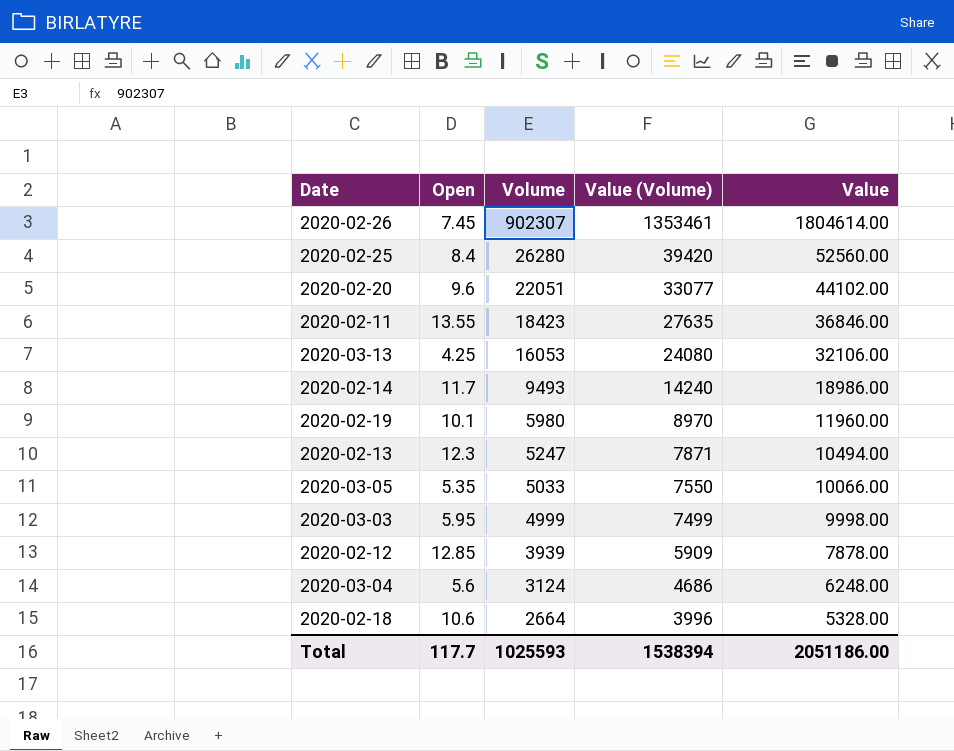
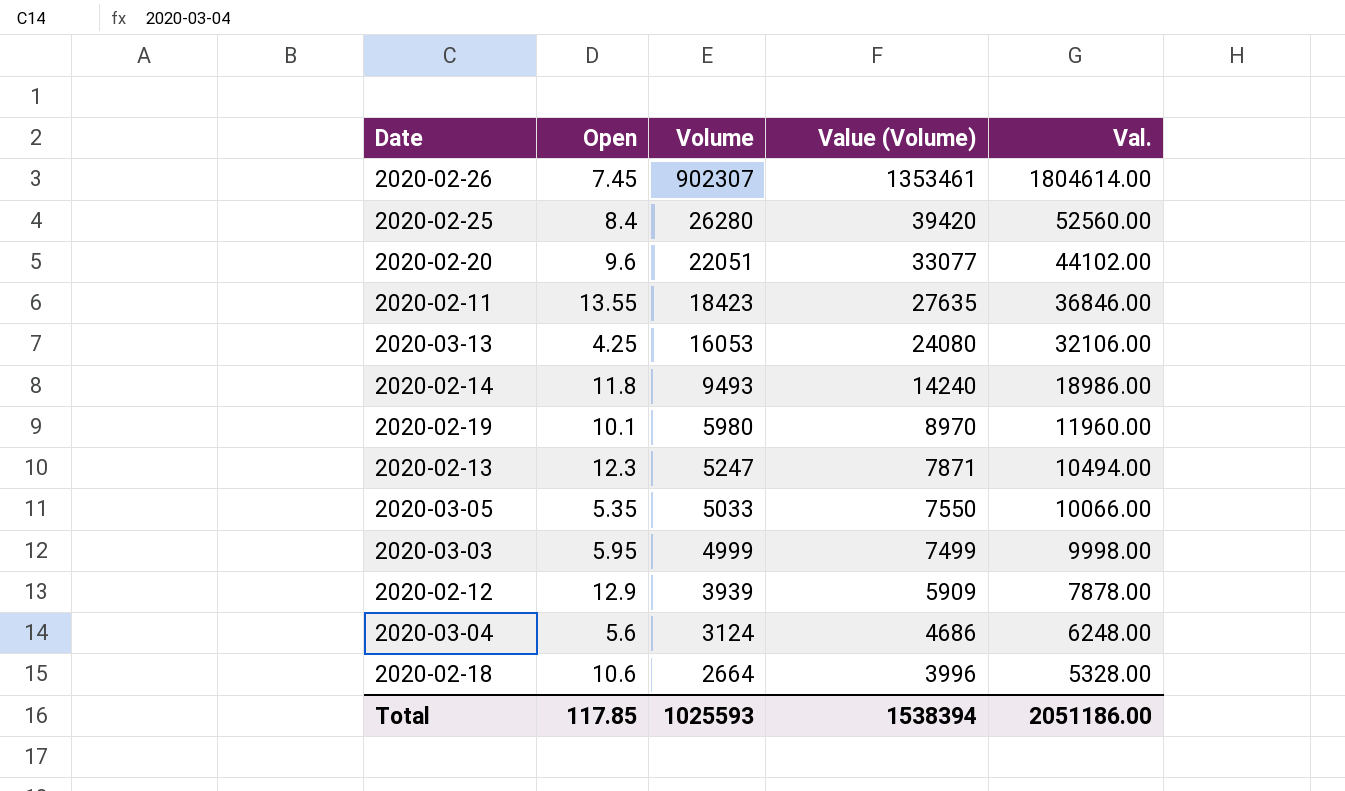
column name: Value -> Val.
2020-02-14 | Open: 11.7 -> 11.8
2020-02-12 | Open: 12.85 -> 12.9
Total | Open: 117.7 -> 117.85

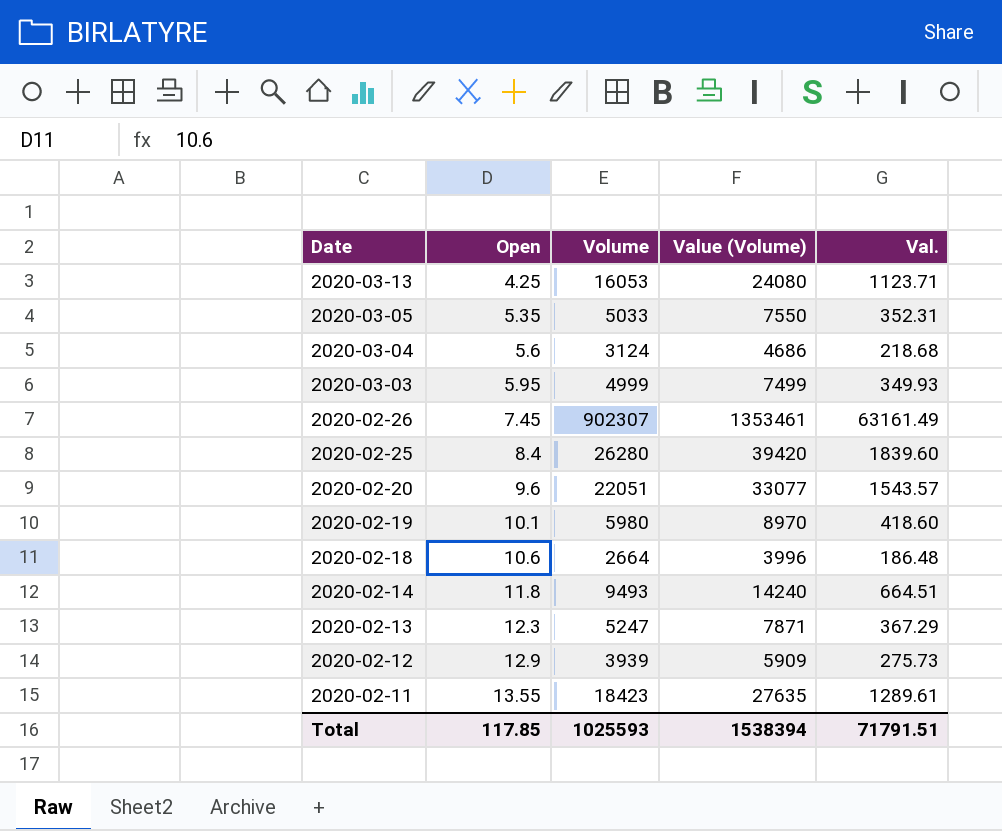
row order: Volume descending -> Date descending
column Val. | formula: [Volume] * 2 -> [Volume] * 0.07
Total | Val.: 2051186.00 -> 71791.51

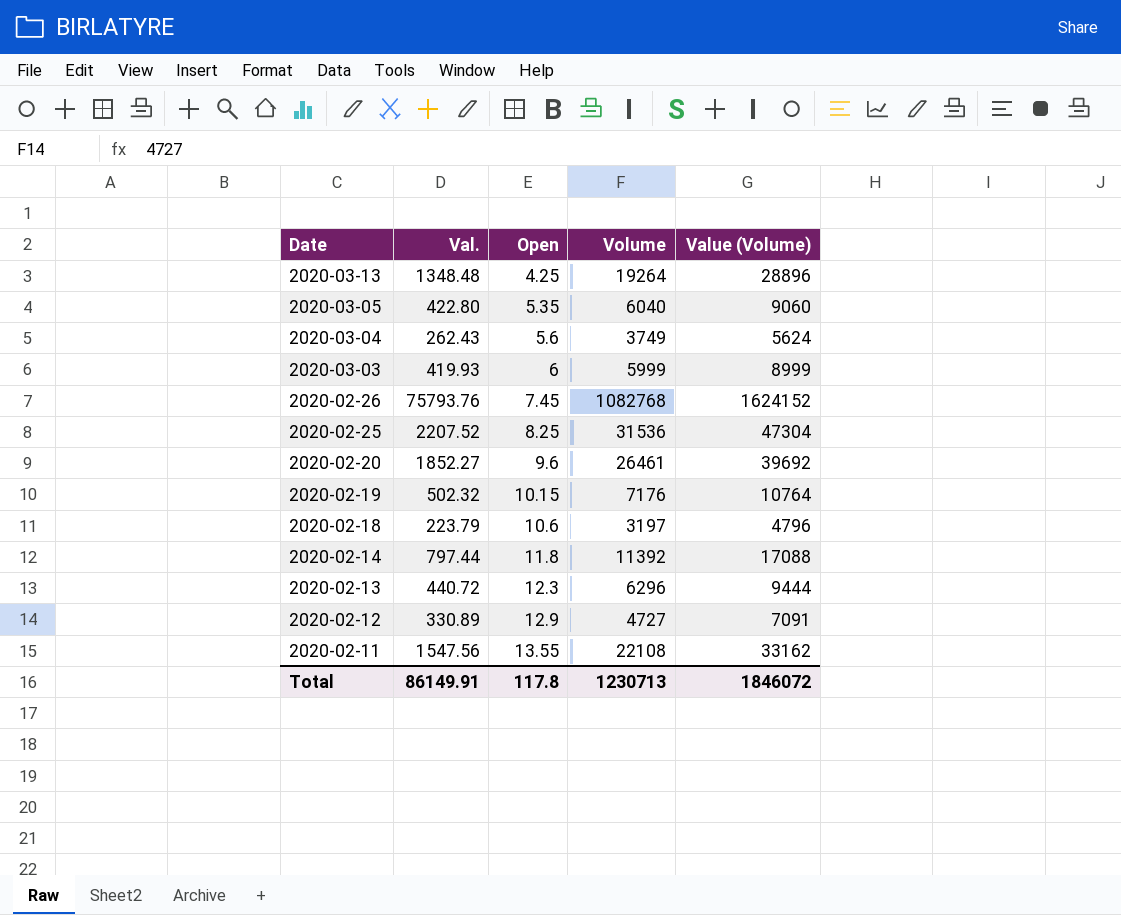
column Val. | position: 5 -> 2
2020-03-13 | Val.: 1123.71 -> 1348.48
2020-03-13 | Volume: 16053 -> 19264
2020-03-13 | Value (Volume): 24080 -> 28896
2020-03-05 | Val.: 352.31 -> 422.80
2020-03-05 | Volume: 5033 -> 6040
2020-03-05 | Value (Volume): 7550 -> 9060
2020-03-04 | Val.: 218.68 -> 262.43
2020-03-04 | Volume: 3124 -> 3749
2020-03-04 | Value (Volume): 4686 -> 5624
2020-03-03 | Val.: 349.93 -> 419.93
2020-03-03 | Open: 5.95 -> 6
2020-03-03 | Volume: 4999 -> 5999
2020-03-03 | Value (Volume): 7499 -> 8999
2020-02-26 | Val.: 63161.49 -> 75793.76
2020-02-26 | Volume: 902307 -> 1082768
2020-02-26 | Value (Volume): 1353461 -> 1624152
2020-02-25 | Val.: 1839.60 -> 2207.52
2020-02-25 | Open: 8.4 -> 8.25
2020-02-25 | Volume: 26280 -> 31536
2020-02-25 | Value (Volume): 39420 -> 47304
2020-02-20 | Val.: 1543.57 -> 1852.27
2020-02-20 | Volume: 22051 -> 26461
2020-02-20 | Value (Volume): 33077 -> 39692
2020-02-19 | Val.: 418.60 -> 502.32
2020-02-19 | Open: 10.1 -> 10.15
2020-02-19 | Volume: 5980 -> 7176
2020-02-19 | Value (Volume): 8970 -> 10764
2020-02-18 | Val.: 186.48 -> 223.79
2020-02-18 | Volume: 2664 -> 3197
2020-02-18 | Value (Volume): 3996 -> 4796
2020-02-14 | Val.: 664.51 -> 797.44
2020-02-14 | Volume: 9493 -> 11392
2020-02-14 | Value (Volume): 14240 -> 17088
2020-02-13 | Val.: 367.29 -> 440.72
2020-02-13 | Volume: 5247 -> 6296
2020-02-13 | Value (Volume): 7871 -> 9444
2020-02-12 | Val.: 275.73 -> 330.89
2020-02-12 | Volume: 3939 -> 4727
2020-02-12 | Value (Volume): 5909 -> 7091
2020-02-11 | Val.: 1289.61 -> 1547.56
2020-02-11 | Volume: 18423 -> 22108
2020-02-11 | Value (Volume): 27635 -> 33162
Total | Val.: 71791.51 -> 86149.91
Total | Open: 117.85 -> 117.8
Total | Volume: 1025593 -> 1230713
Total | Value (Volume): 1538394 -> 1846072

